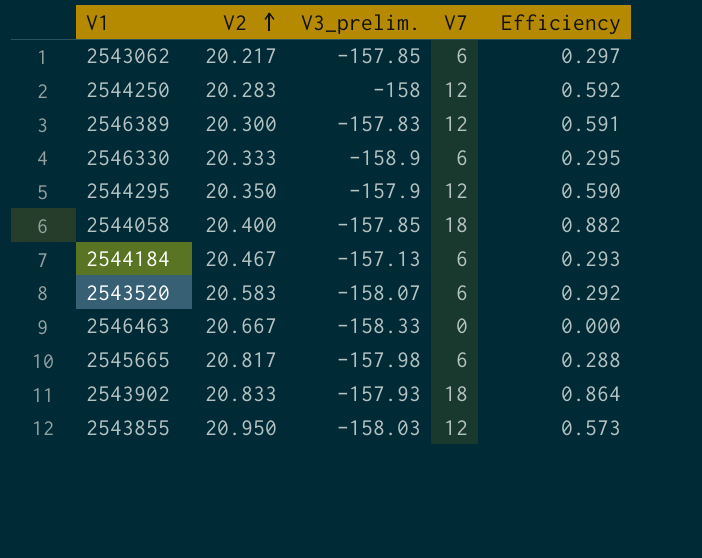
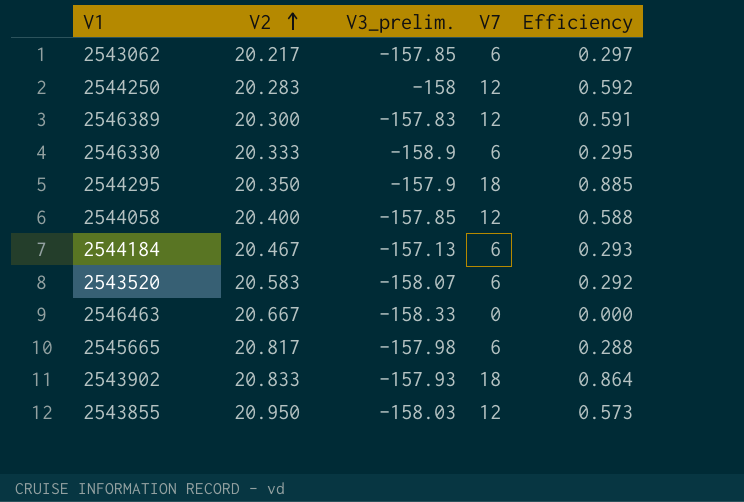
2544295 | V7: 12 -> 18
2544295 | Efficiency: 0.590 -> 0.885
2544058 | V7: 18 -> 12
2544058 | Efficiency: 0.882 -> 0.588

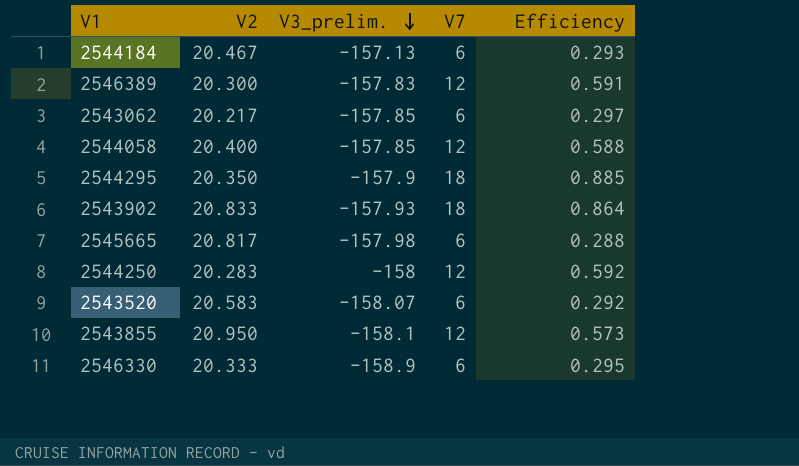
row order: V2 ascending -> V3_prelim. descending
row 2546463: 20.667 | -158.33 | 0 | 0.000 -> none
2543855 | V3_prelim.: -158.03 -> -158.1

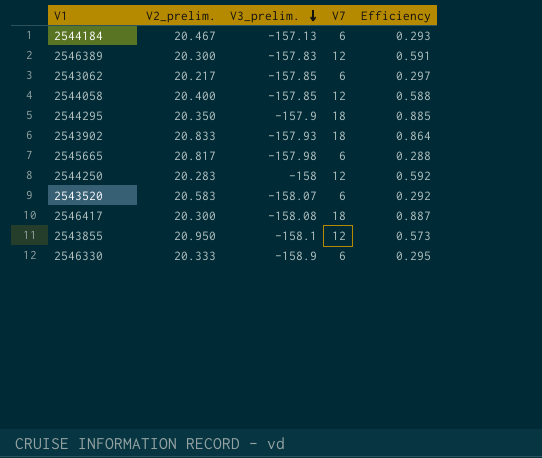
column name: V2 -> V2_prelim.
row 2546417: none -> 20.300 | -158.08 | 18 | 0.887

